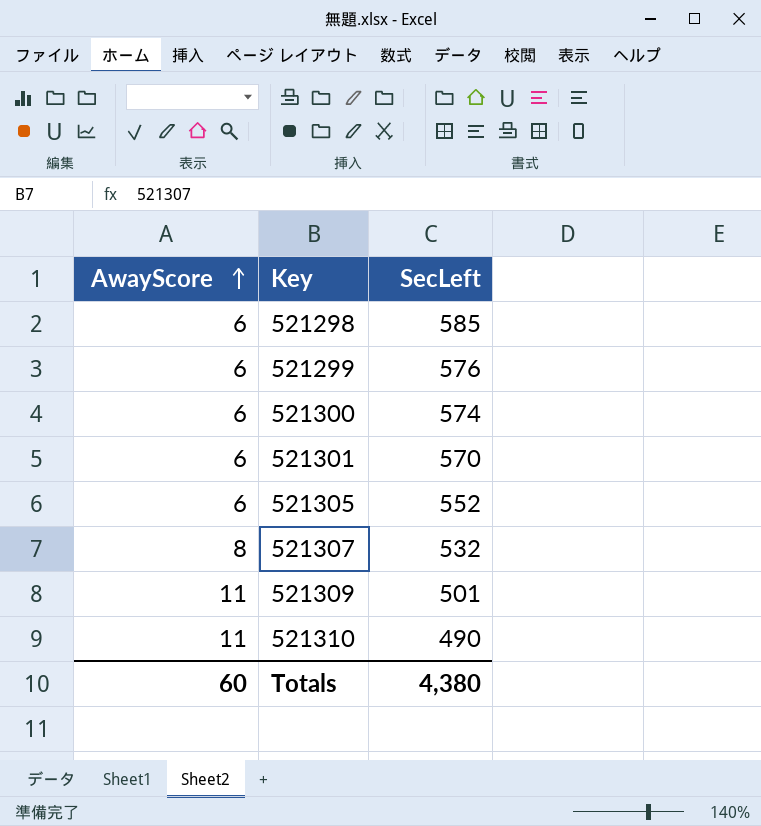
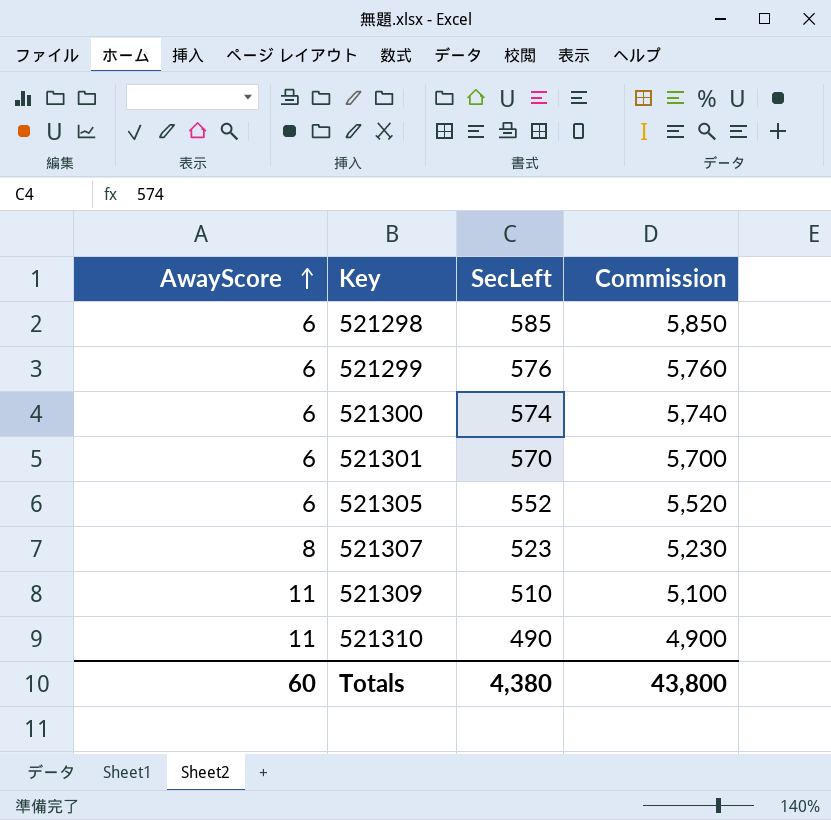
column Commission | formula: none -> [SecLeft] * 10
521307 | SecLeft: 532 -> 523
521309 | SecLeft: 501 -> 510

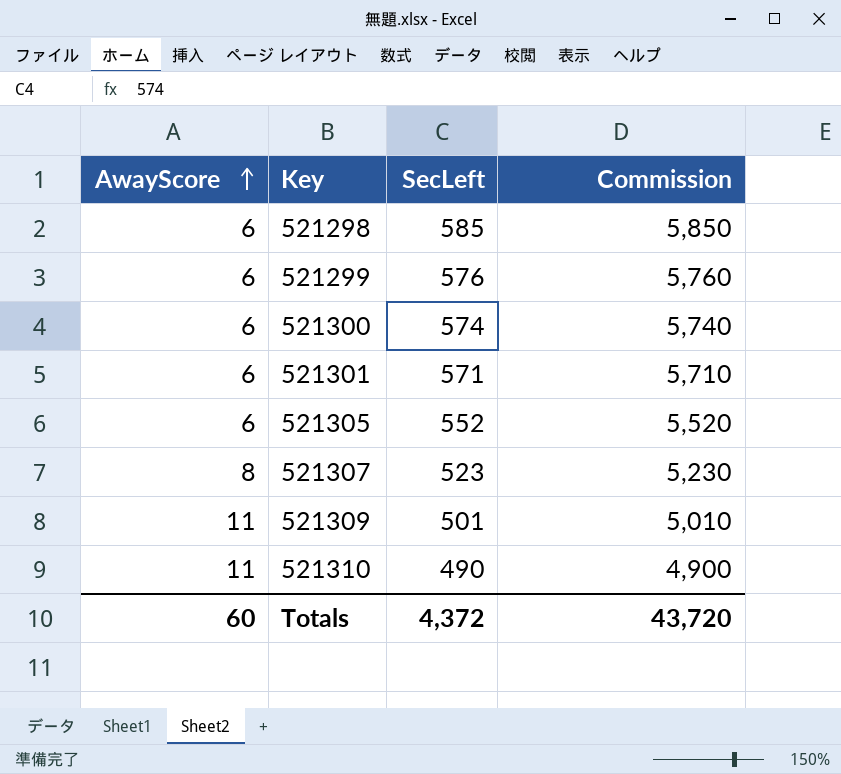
521301 | SecLeft: 570 -> 571
521301 | Commission: 5,700 -> 5,710
521309 | SecLeft: 510 -> 501
521309 | Commission: 5,100 -> 5,010
Totals | SecLeft: 4,380 -> 4,372
Totals | Commission: 43,800 -> 43,720

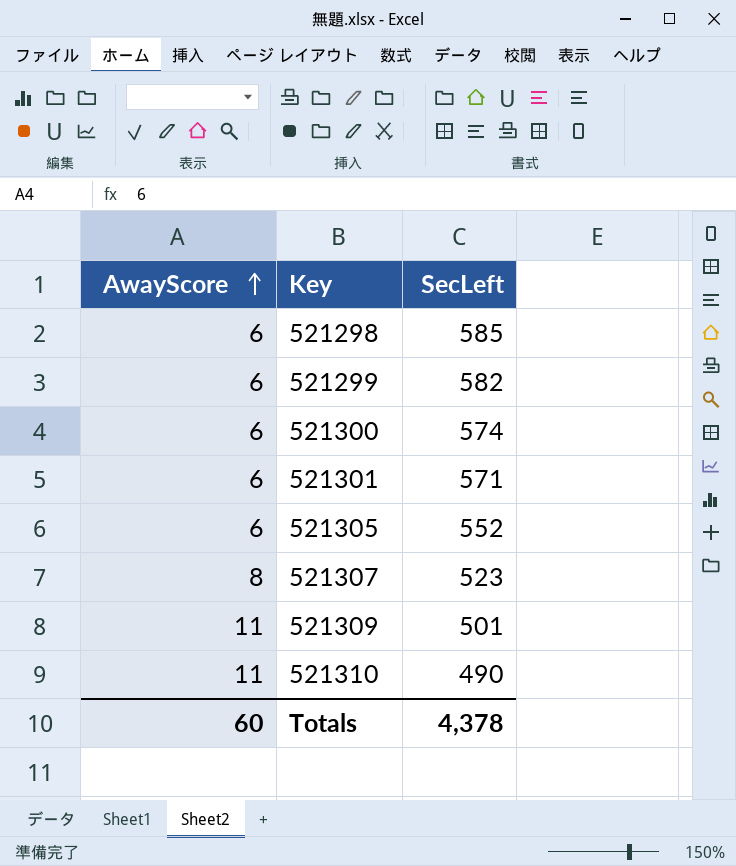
column Commission | formula: [SecLeft] * 10 -> none
521299 | SecLeft: 576 -> 582
Totals | SecLeft: 4,372 -> 4,378

